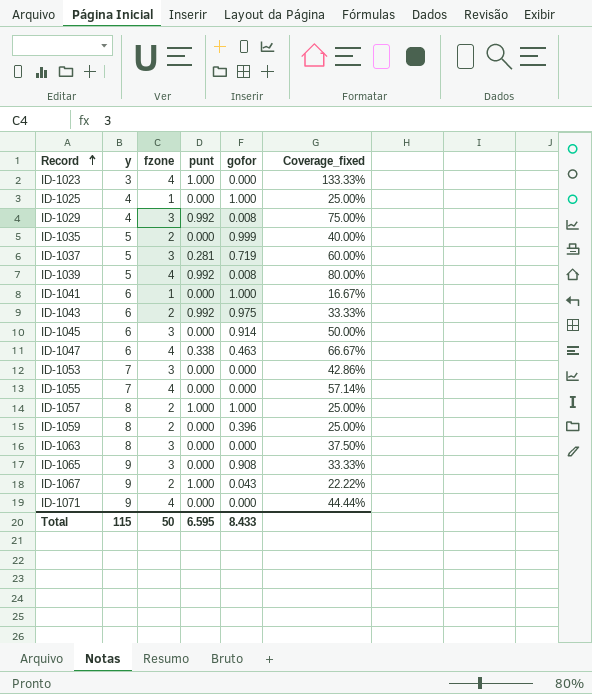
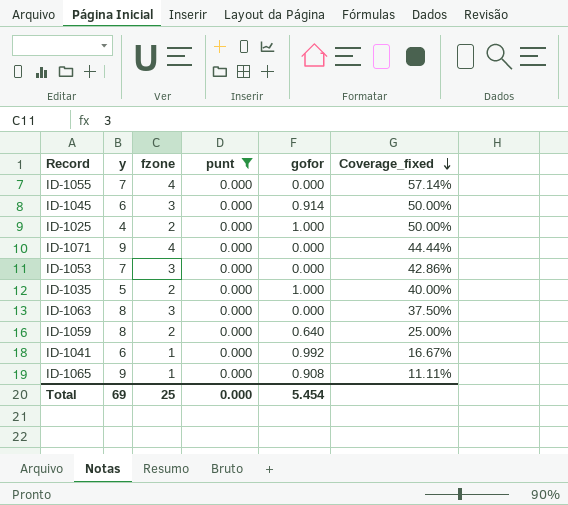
filter: none -> punt = 0.000
row order: Record ascending -> Coverage_fixed descending
ID-1025 | fzone: 1 -> 2
ID-1025 | Coverage_fixed: 25.00% -> 50.00%
ID-1035 | gofor: 0.999 -> 1.000
ID-1059 | gofor: 0.396 -> 0.640
ID-1041 | gofor: 1.000 -> 0.992
ID-1065 | fzone: 3 -> 1
ID-1065 | Coverage_fixed: 33.33% -> 11.11%
Total | y: 115 -> 69
Total | fzone: 50 -> 25
Total | punt: 6.595 -> 0.000
Total | gofor: 8.433 -> 5.454

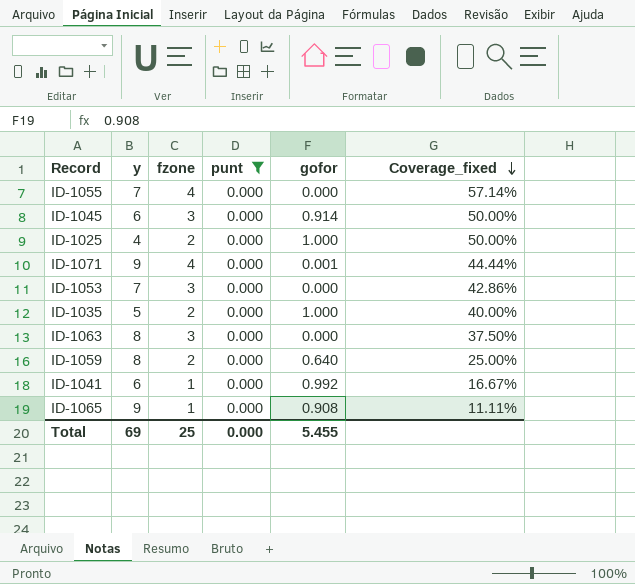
ID-1071 | gofor: 0.000 -> 0.001
Total | gofor: 5.454 -> 5.455

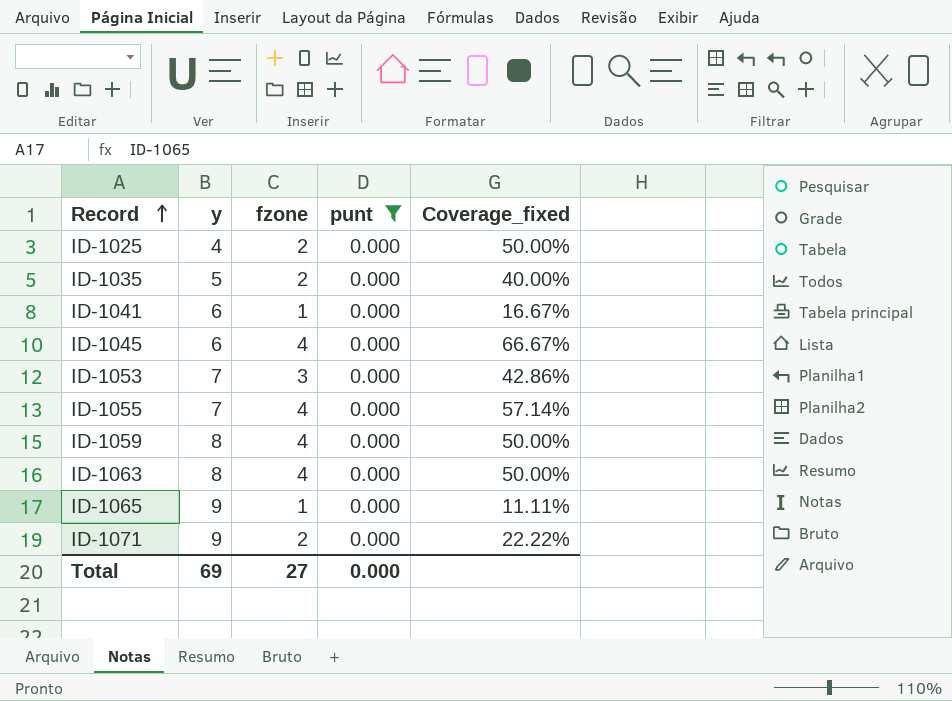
row order: Coverage_fixed descending -> Record ascending
column gofor | position: 5 -> none
ID-1045 | fzone: 3 -> 4
ID-1045 | Coverage_fixed: 50.00% -> 66.67%
ID-1059 | fzone: 2 -> 4
ID-1059 | Coverage_fixed: 25.00% -> 50.00%
ID-1063 | fzone: 3 -> 4
ID-1063 | Coverage_fixed: 37.50% -> 50.00%
ID-1071 | fzone: 4 -> 2
ID-1071 | Coverage_fixed: 44.44% -> 22.22%
Total | fzone: 25 -> 27

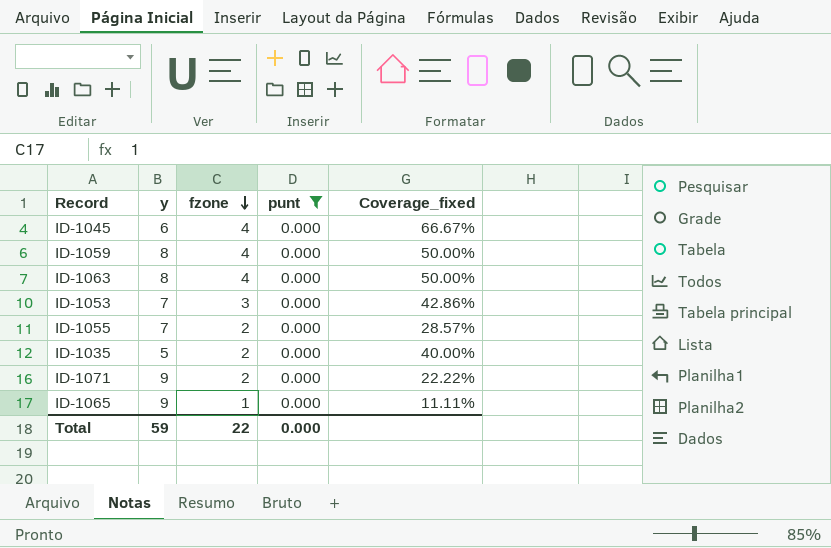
row order: Record ascending -> fzone descending
row ID-1025: 4 | 2 | 0.000 | 50.00% -> none
row ID-1041: 6 | 1 | 0.000 | 16.67% -> none
ID-1055 | fzone: 4 -> 2
ID-1055 | Coverage_fixed: 57.14% -> 28.57%
Total | y: 69 -> 59
Total | fzone: 27 -> 22

